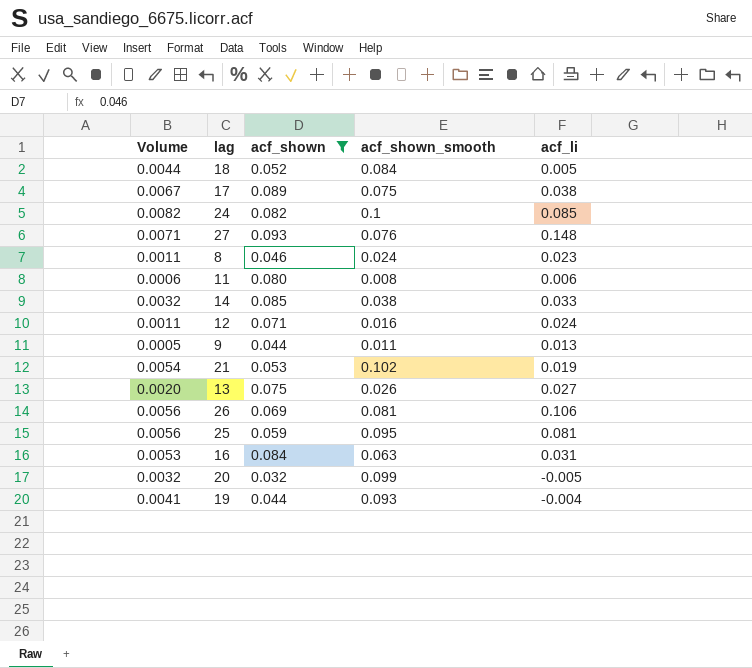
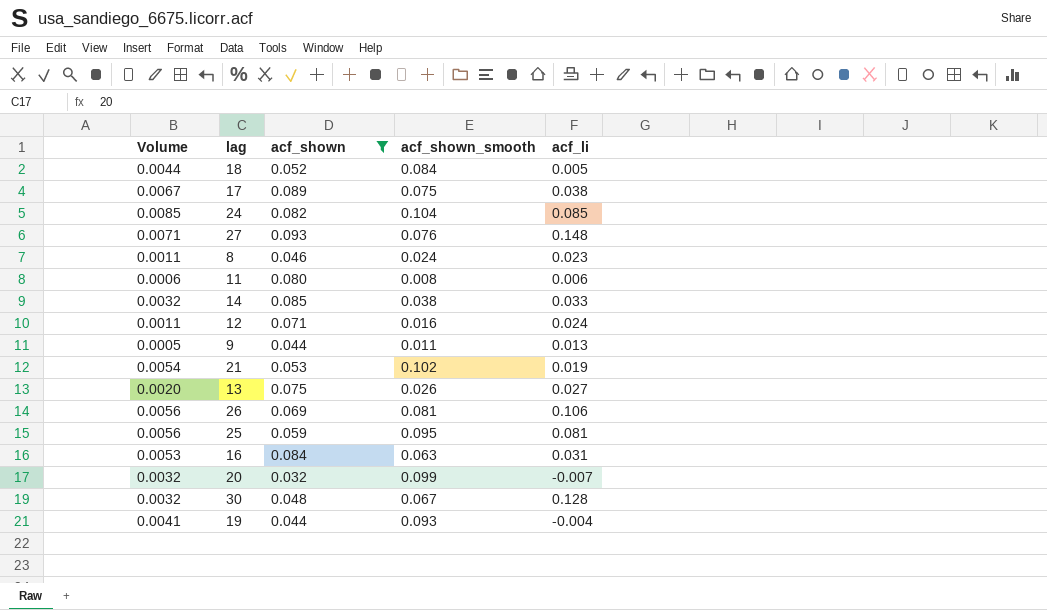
24 | Volume: 0.0082 -> 0.0085
24 | acf_shown_smooth: 0.1 -> 0.104
20 | acf_li: -0.005 -> -0.007
row 30: none -> 0.0032 | 0.048 | 0.067 | 0.128

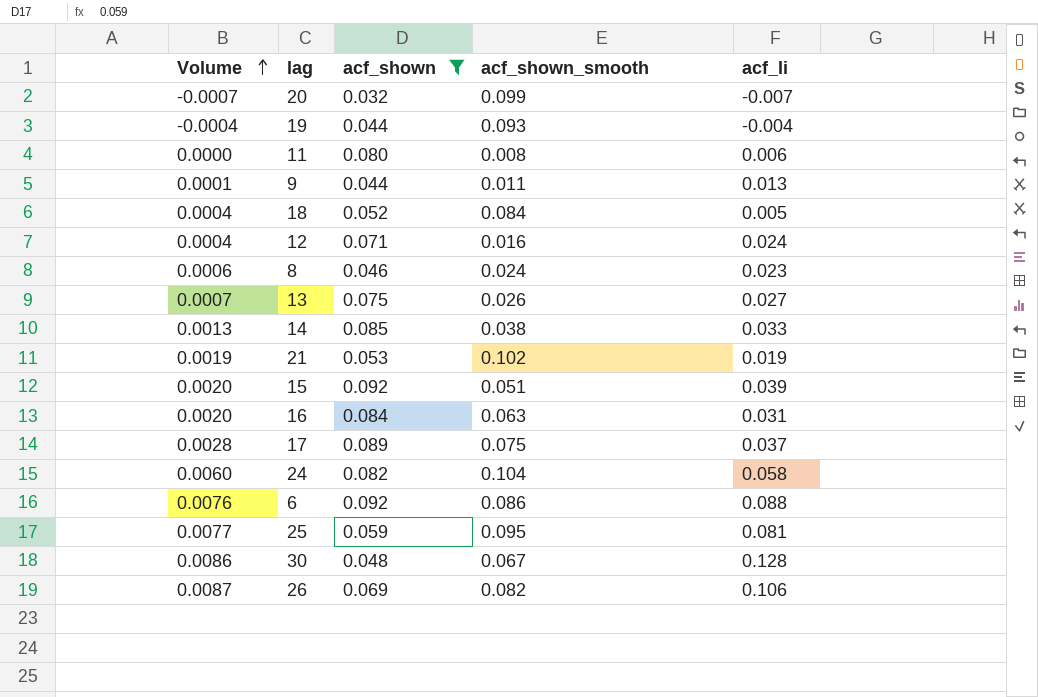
row order: none -> Volume ascending
column Volume | formula: [acf_shown] * [acf_shown_smooth] -> [acf_shown_smooth] * [acf_li]
row 27: 0.0071 | 0.093 | 0.076 | 0.148 -> none
row 15: none -> 0.0020 | 0.092 | 0.051 | 0.039
17 | acf_li: 0.038 -> 0.037
24 | acf_li: 0.085 -> 0.058
row 6: none -> 0.0076 | 0.092 | 0.086 | 0.088
26 | acf_shown_smooth: 0.081 -> 0.082

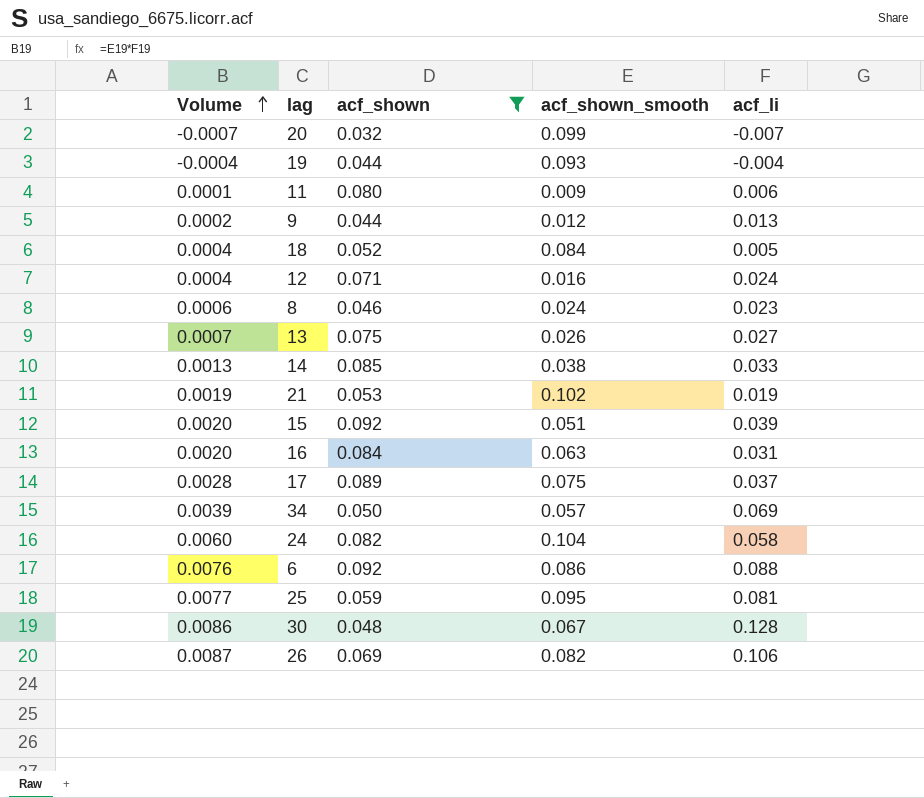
11 | Volume: 0.0000 -> 0.0001
11 | acf_shown_smooth: 0.008 -> 0.009
9 | Volume: 0.0001 -> 0.0002
9 | acf_shown_smooth: 0.011 -> 0.012
row 34: none -> 0.0039 | 0.050 | 0.057 | 0.069

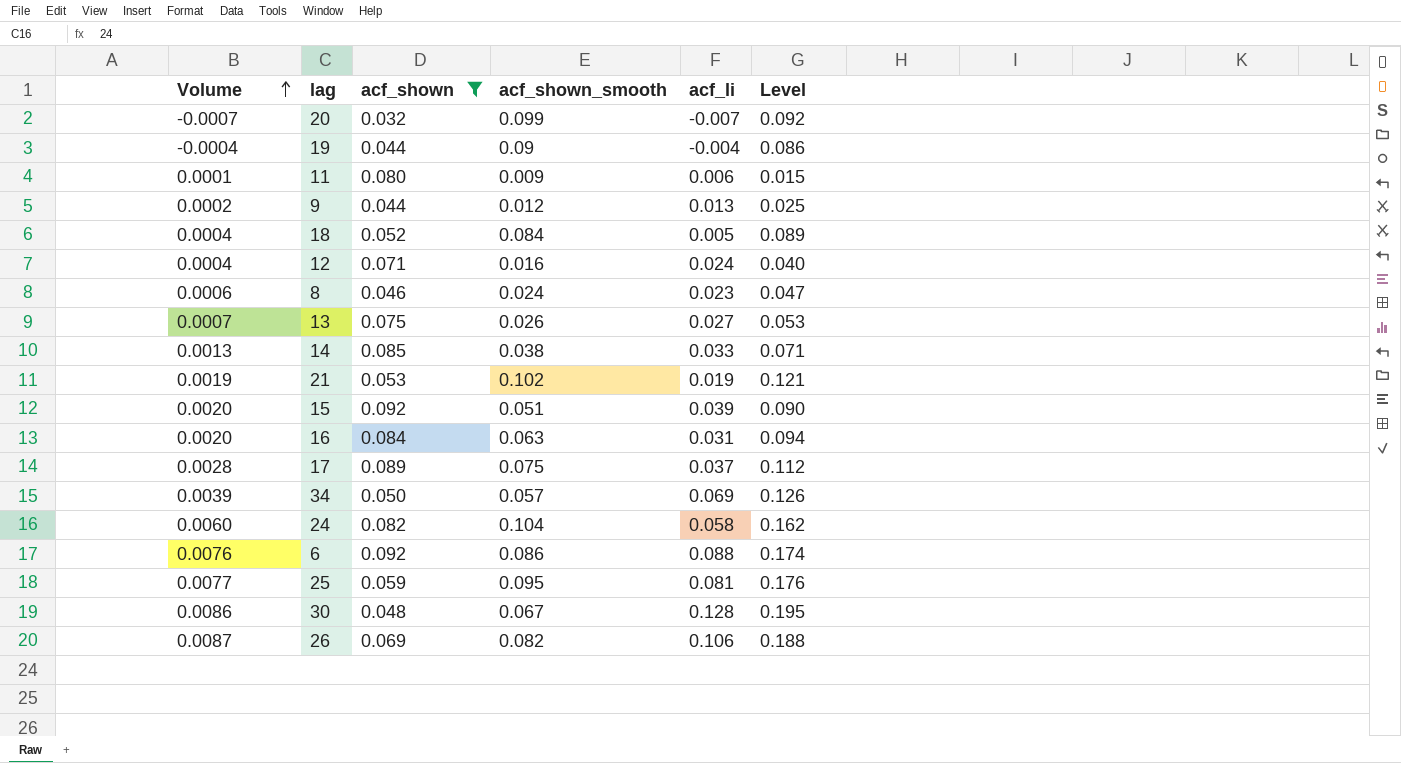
column Level | formula: none -> [acf_shown_smooth] + [acf_li]
19 | acf_shown_smooth: 0.093 -> 0.09

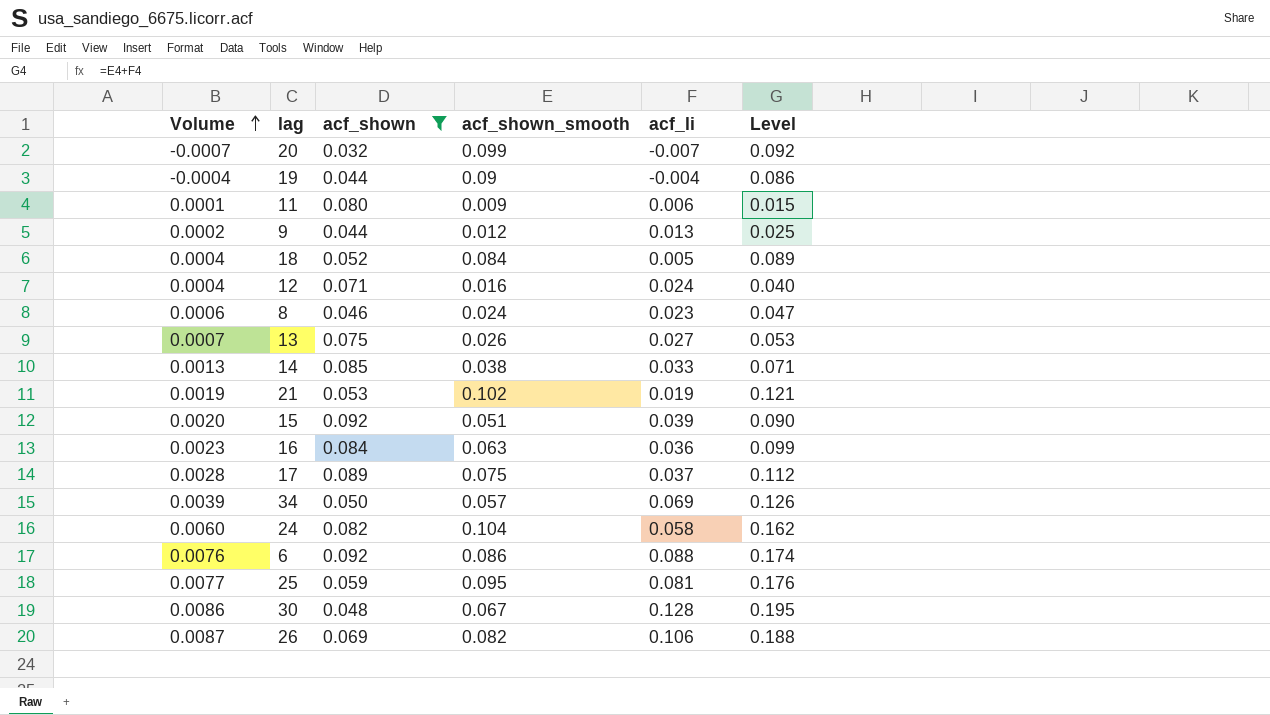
16 | Volume: 0.0020 -> 0.0023
16 | acf_li: 0.031 -> 0.036
16 | Level: 0.094 -> 0.099

